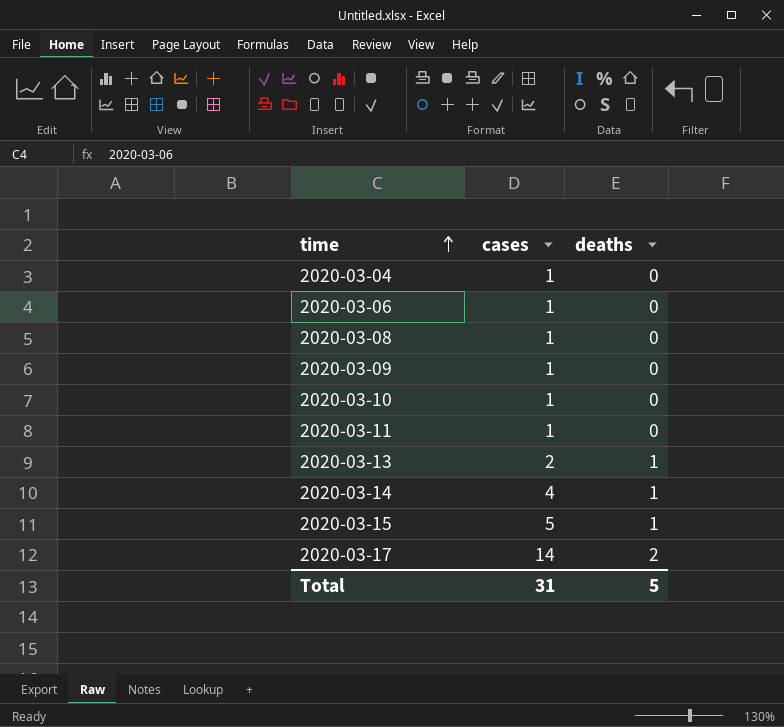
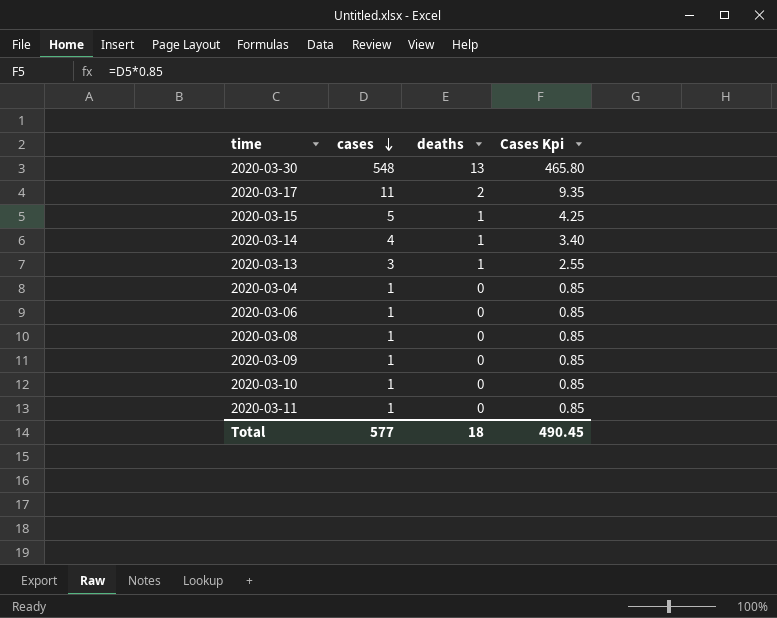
row order: time ascending -> cases descending
column Cases Kpi | formula: none -> [cases] * 0.85
row 2020-03-30: none -> 548 | 13 | 465.80
2020-03-17 | cases: 14 -> 11
2020-03-13 | cases: 2 -> 3
Total | cases: 31 -> 577
Total | deaths: 5 -> 18

